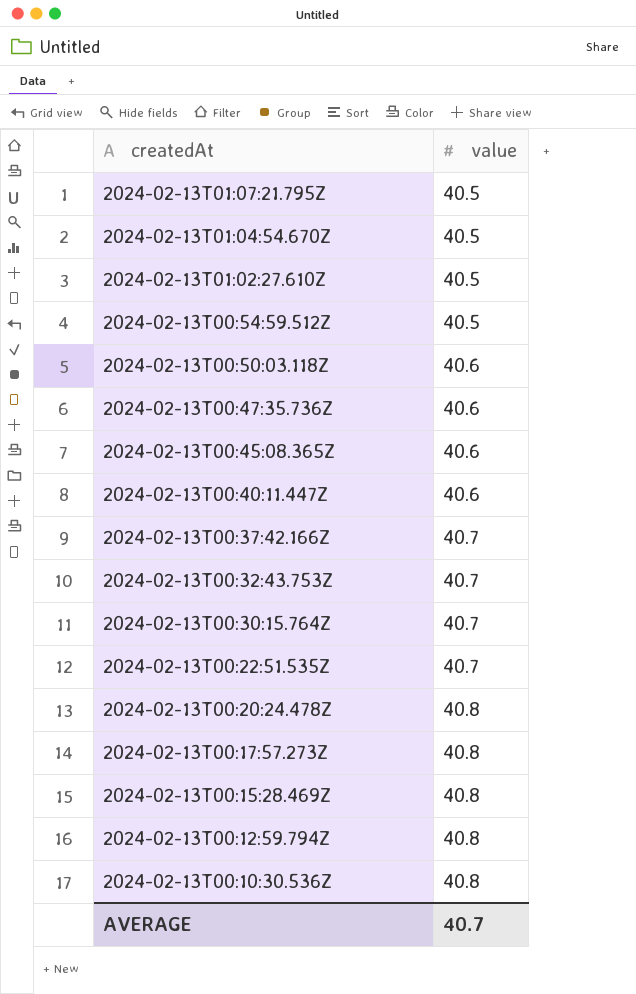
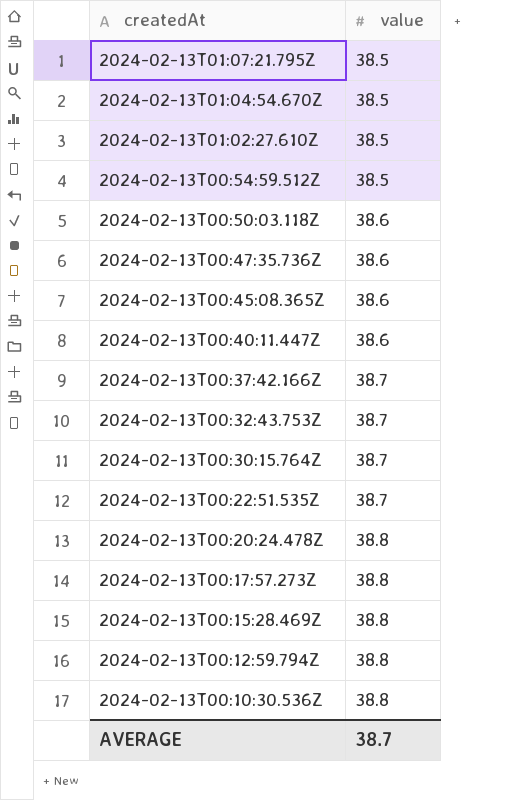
2024-02-13T01:07:21.795Z | value: 40.5 -> 38.5
2024-02-13T01:04:54.670Z | value: 40.5 -> 38.5
2024-02-13T01:02:27.610Z | value: 40.5 -> 38.5
2024-02-13T00:54:59.512Z | value: 40.5 -> 38.5
2024-02-13T00:50:03.118Z | value: 40.6 -> 38.6
2024-02-13T00:47:35.736Z | value: 40.6 -> 38.6
2024-02-13T00:45:08.365Z | value: 40.6 -> 38.6
2024-02-13T00:40:11.447Z | value: 40.6 -> 38.6
2024-02-13T00:37:42.166Z | value: 40.7 -> 38.7
2024-02-13T00:32:43.753Z | value: 40.7 -> 38.7
2024-02-13T00:30:15.764Z | value: 40.7 -> 38.7
2024-02-13T00:22:51.535Z | value: 40.7 -> 38.7
2024-02-13T00:20:24.478Z | value: 40.8 -> 38.8
2024-02-13T00:17:57.273Z | value: 40.8 -> 38.8
2024-02-13T00:15:28.469Z | value: 40.8 -> 38.8
2024-02-13T00:12:59.794Z | value: 40.8 -> 38.8
2024-02-13T00:10:30.536Z | value: 40.8 -> 38.8
AVERAGE | value: 40.7 -> 38.7

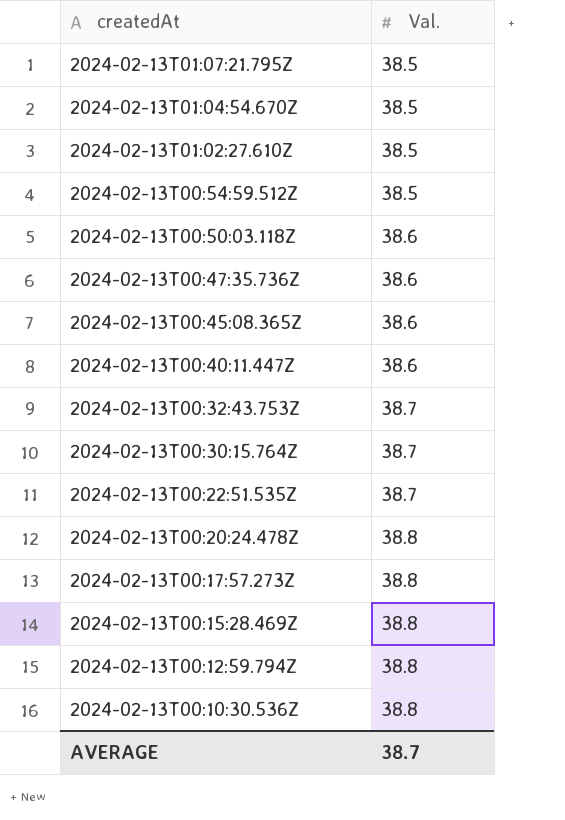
column name: value -> Val.
row 2024-02-13T00:37:42.166Z: 38.7 -> none

